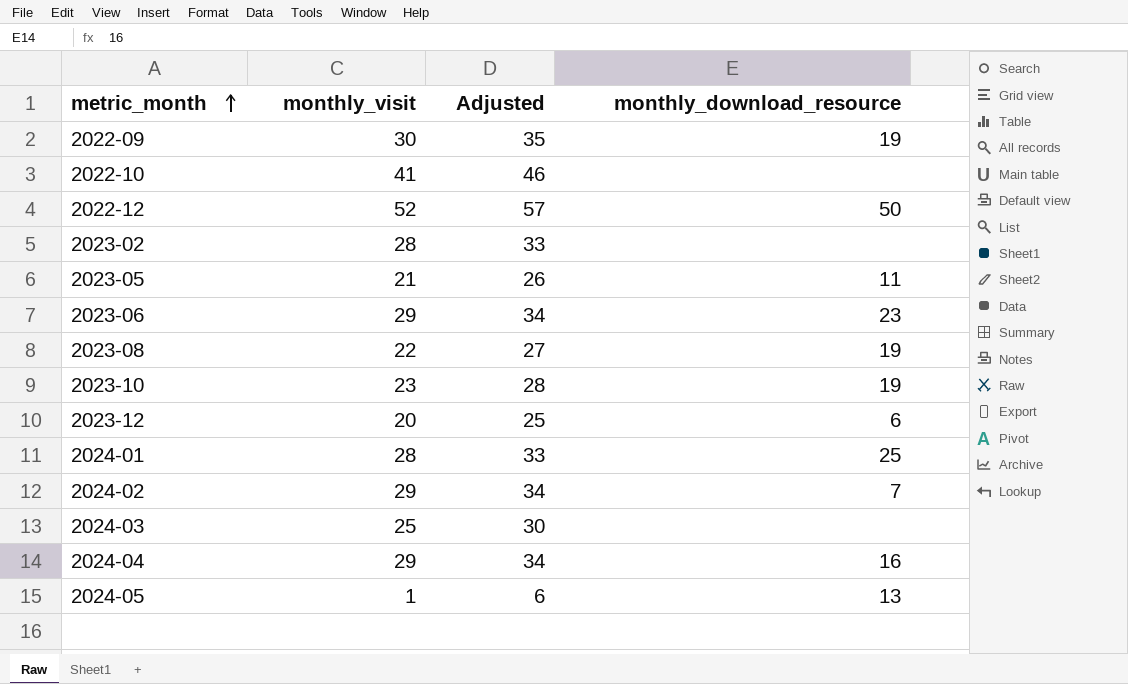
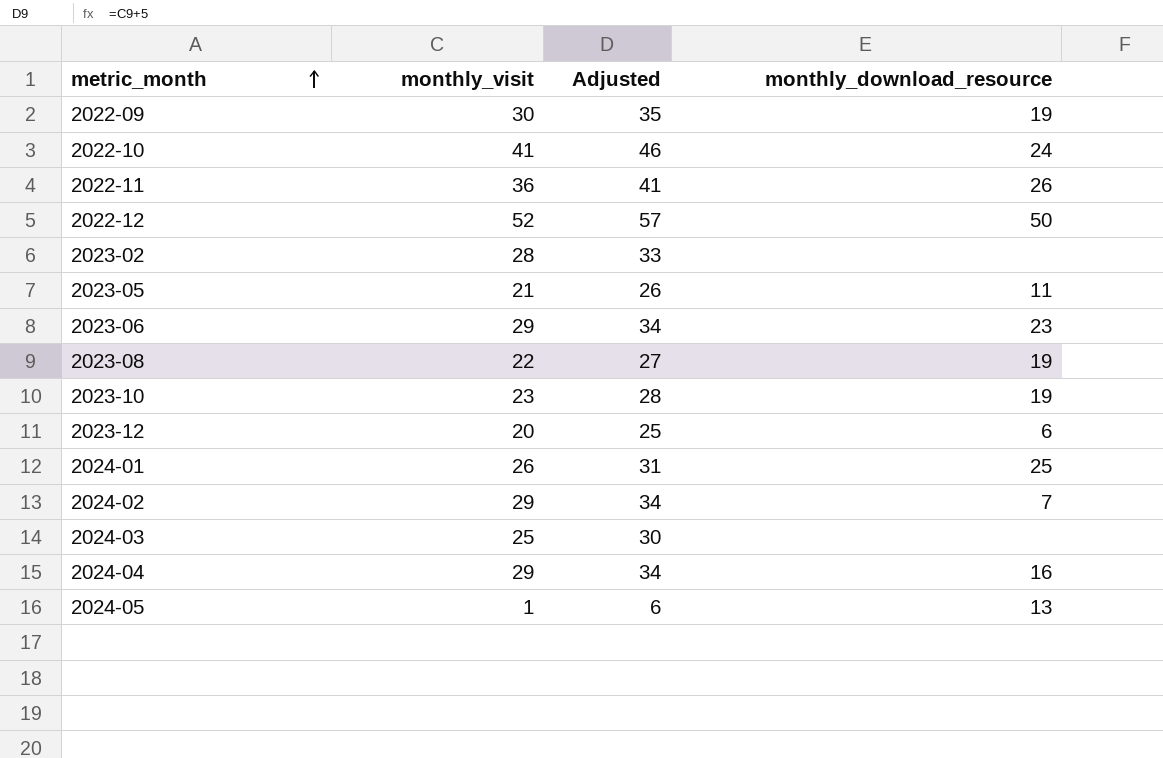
2022-10 | monthly_download_resource: none -> 24
row 2022-11: none -> 36 | 41 | 26
2024-01 | monthly_visit: 28 -> 26
2024-01 | Adjusted: 33 -> 31

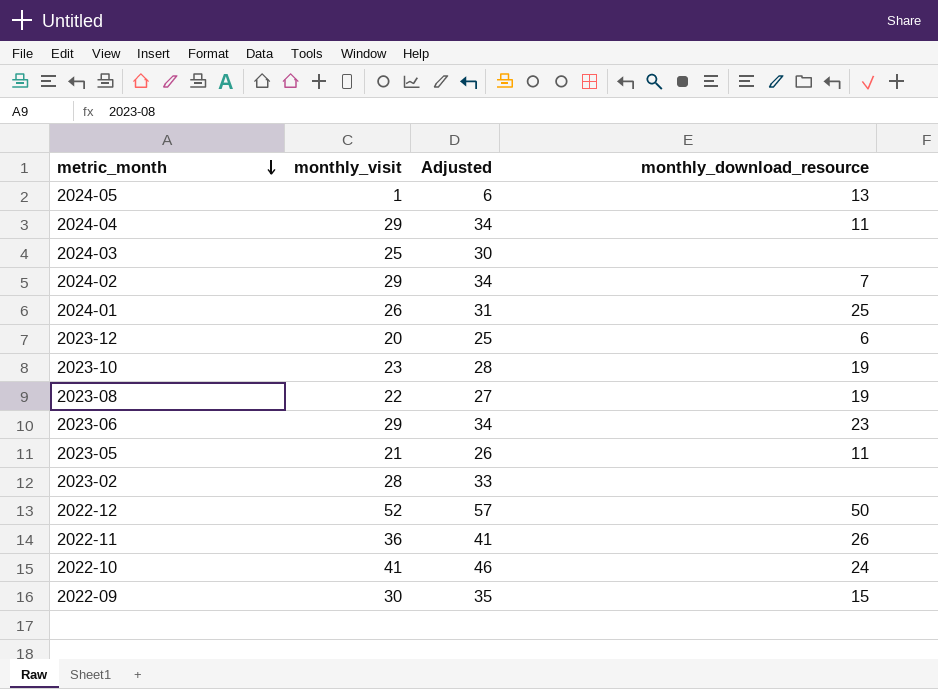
row order: metric_month ascending -> metric_month descending
2024-04 | monthly_download_resource: 16 -> 11
2022-09 | monthly_download_resource: 19 -> 15

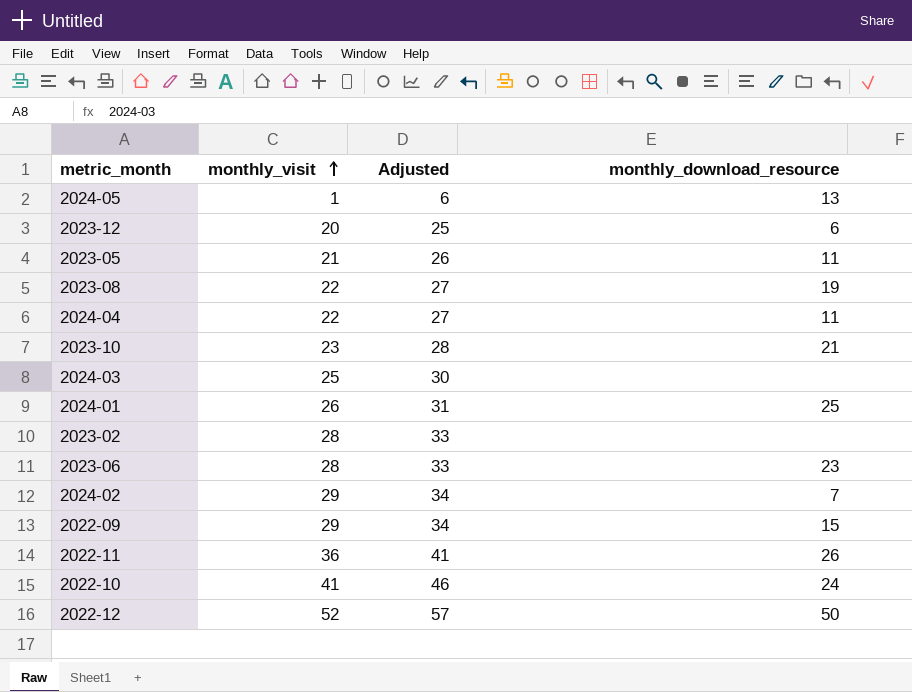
row order: metric_month descending -> monthly_visit ascending
2024-04 | monthly_visit: 29 -> 22
2024-04 | Adjusted: 34 -> 27
2023-10 | monthly_download_resource: 19 -> 21
2023-06 | monthly_visit: 29 -> 28
2023-06 | Adjusted: 34 -> 33
2022-09 | monthly_visit: 30 -> 29
2022-09 | Adjusted: 35 -> 34

